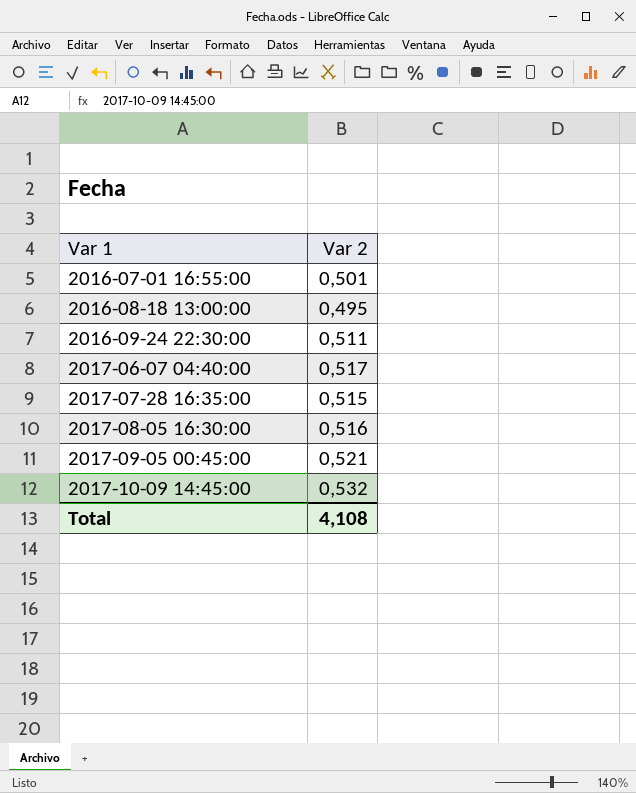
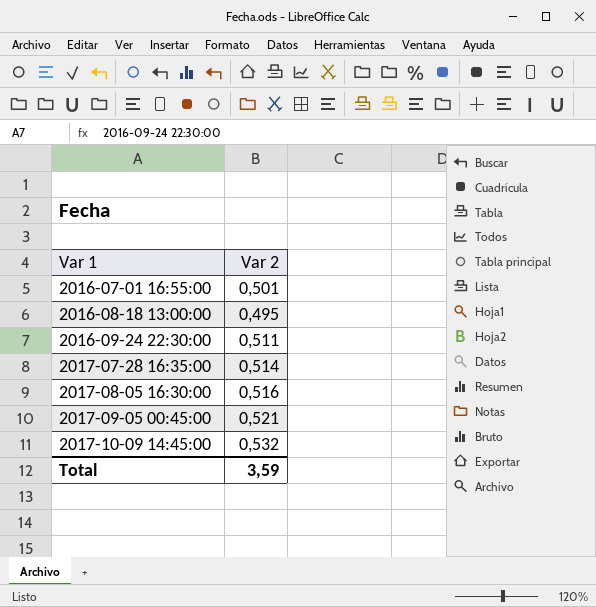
row 2017-06-07 04:40:00: 0,517 -> none
2017-07-28 16:35:00 | Var 2: 0,515 -> 0,514
Total | Var 2: 4,108 -> 3,59

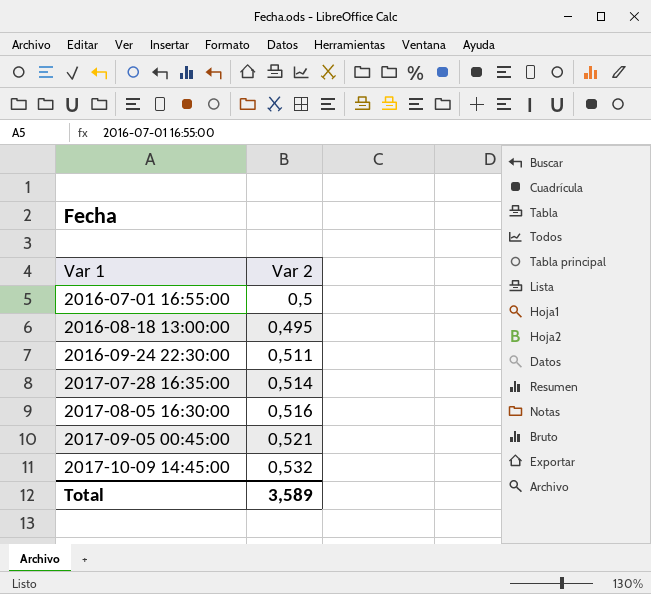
2016-07-01 16:55:00 | Var 2: 0,501 -> 0,5
Total | Var 2: 3,59 -> 3,589

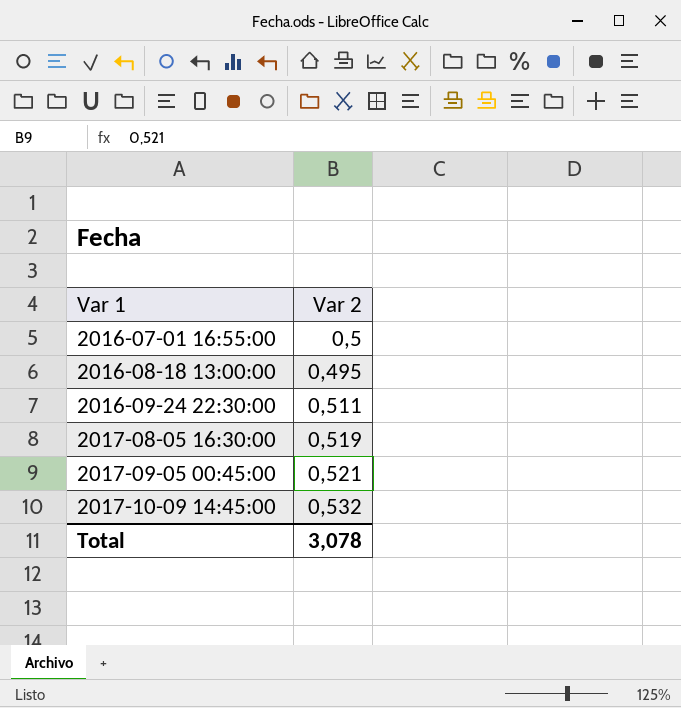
row 2017-07-28 16:35:00: 0,514 -> none
2017-08-05 16:30:00 | Var 2: 0,516 -> 0,519
Total | Var 2: 3,589 -> 3,078

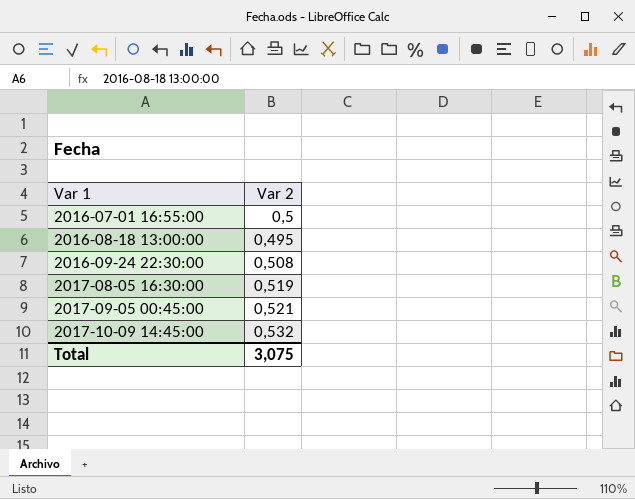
2016-09-24 22:30:00 | Var 2: 0,511 -> 0,508
Total | Var 2: 3,078 -> 3,075

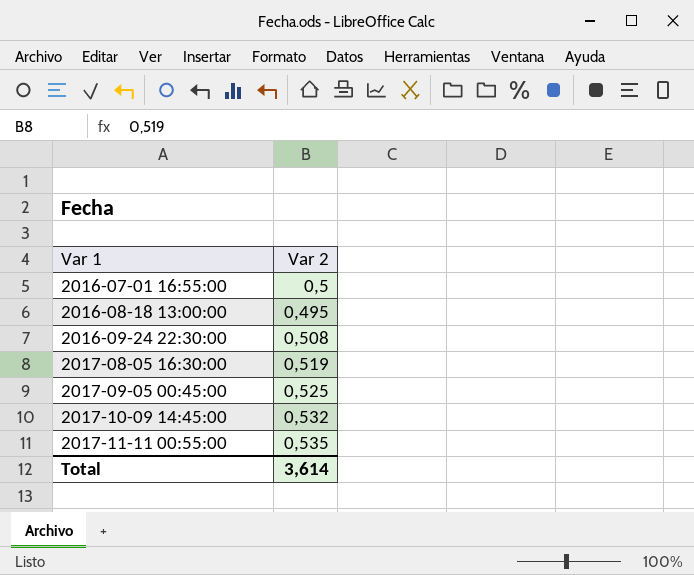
2017-09-05 00:45:00 | Var 2: 0,521 -> 0,525
row 2017-11-11 00:55:00: none -> 0,535
Total | Var 2: 3,075 -> 3,614

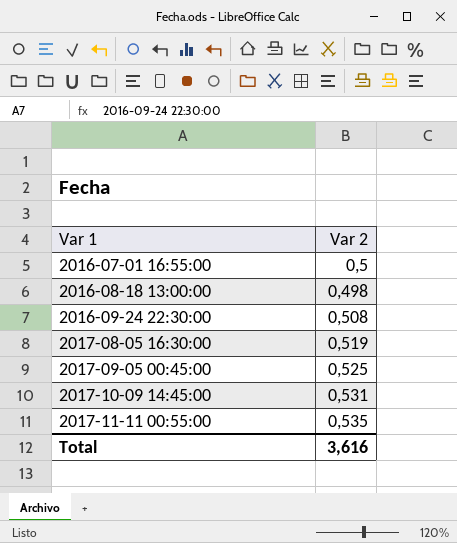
2016-08-18 13:00:00 | Var 2: 0,495 -> 0,498
2017-10-09 14:45:00 | Var 2: 0,532 -> 0,531
Total | Var 2: 3,614 -> 3,616

